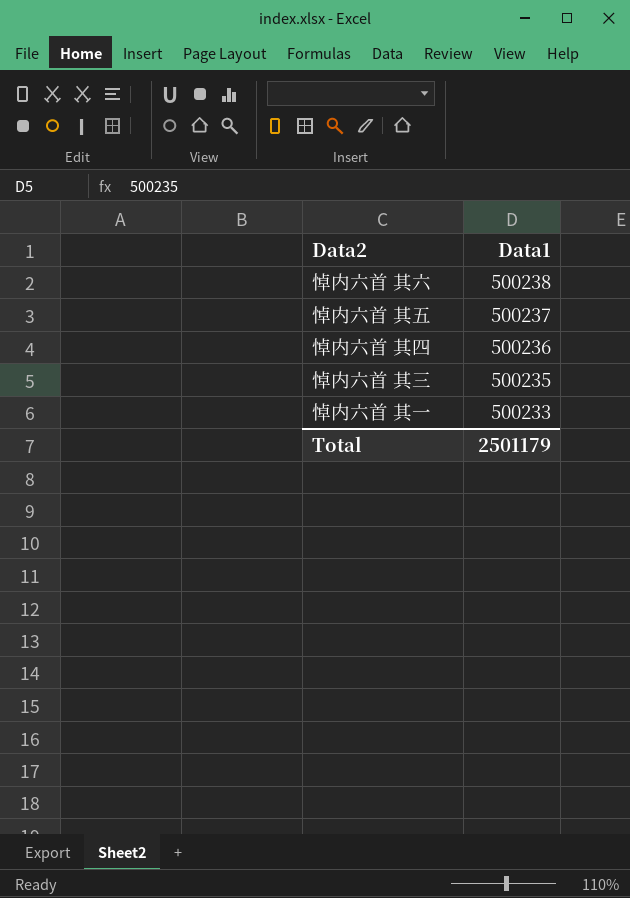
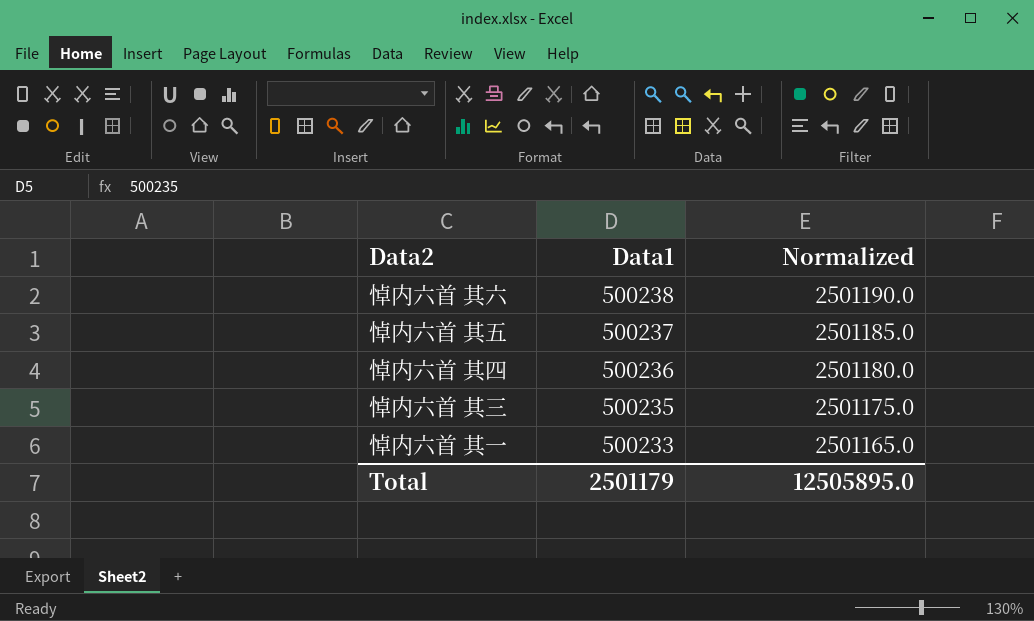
column Normalized | formula: none -> [Data1] * 5

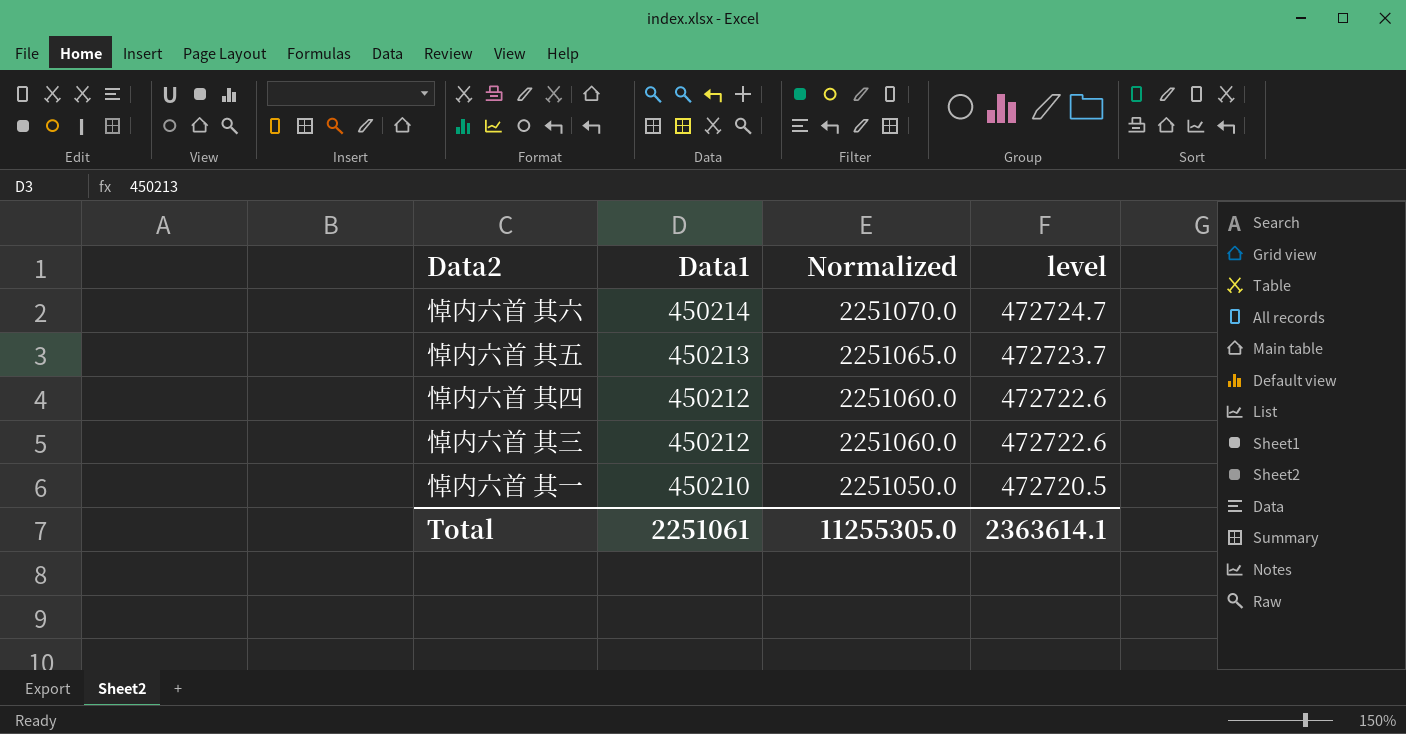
column level | formula: none -> [Data1] * 1.05
悼内六首 其六 | Data1: 500238 -> 450214
悼内六首 其六 | Normalized: 2501190.0 -> 2251070.0
悼内六首 其五 | Data1: 500237 -> 450213
悼内六首 其五 | Normalized: 2501185.0 -> 2251065.0
悼内六首 其四 | Data1: 500236 -> 450212
悼内六首 其四 | Normalized: 2501180.0 -> 2251060.0
悼内六首 其三 | Data1: 500235 -> 450212
悼内六首 其三 | Normalized: 2501175.0 -> 2251060.0
悼内六首 其一 | Data1: 500233 -> 450210
悼内六首 其一 | Normalized: 2501165.0 -> 2251050.0
Total | Data1: 2501179 -> 2251061
Total | Normalized: 12505895.0 -> 11255305.0

